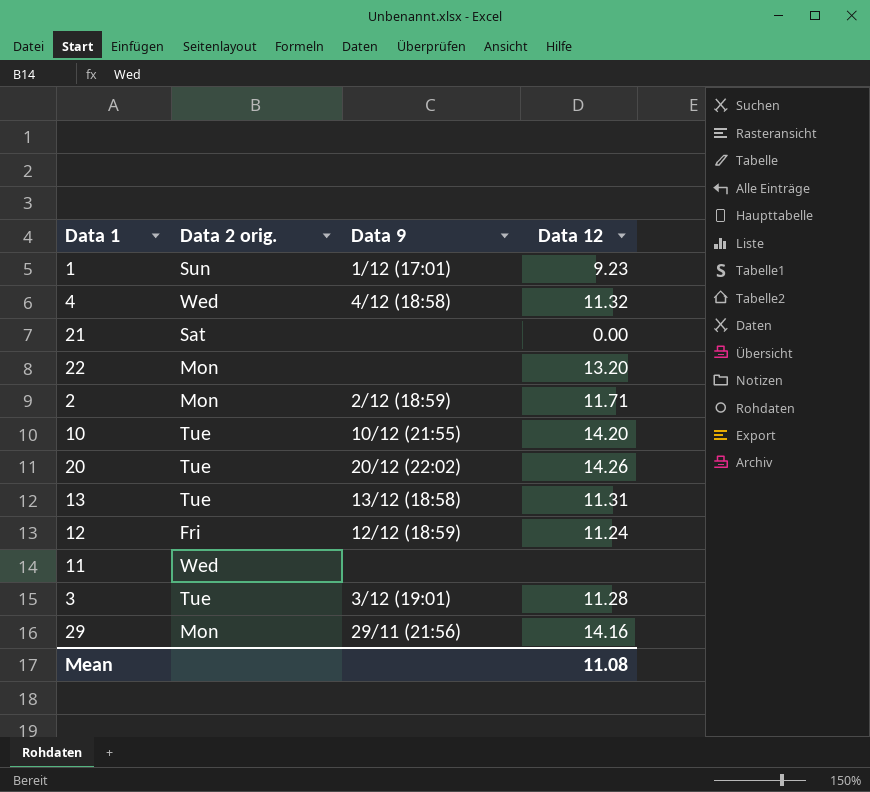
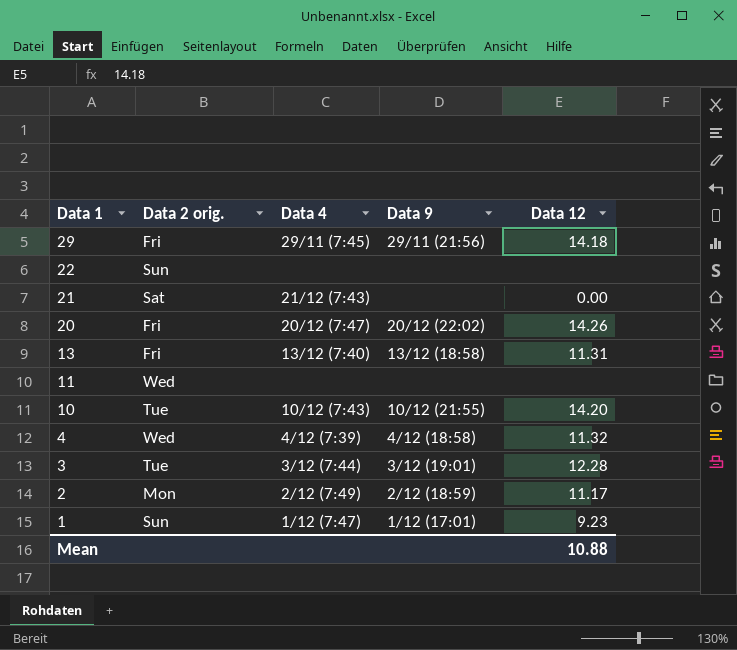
row order: none -> Data 1 descending
column Data 4 | position: none -> 3
row 12: Fri | 12/12 (18:59) | 11.24 -> none
29 | Data 2 orig.: Mon -> Fri
29 | Data 12: 14.16 -> 14.18
22 | Data 2 orig.: Mon -> Sun
22 | Data 12: 13.20 -> none
20 | Data 2 orig.: Tue -> Fri
13 | Data 2 orig.: Tue -> Fri
3 | Data 12: 11.28 -> 12.28
2 | Data 12: 11.71 -> 11.17
Mean | Data 12: 11.08 -> 10.88

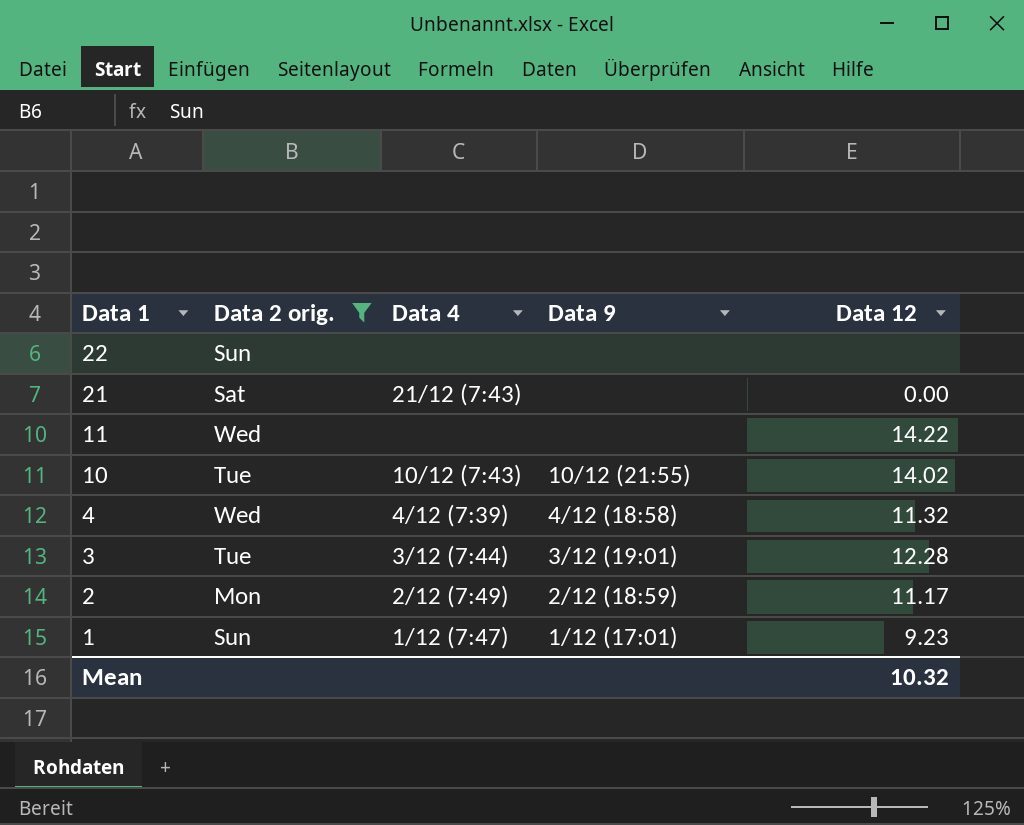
filter: none -> Data 2 orig. != Fri
11 | Data 12: none -> 14.22
10 | Data 12: 14.20 -> 14.02
Mean | Data 12: 10.88 -> 10.32

